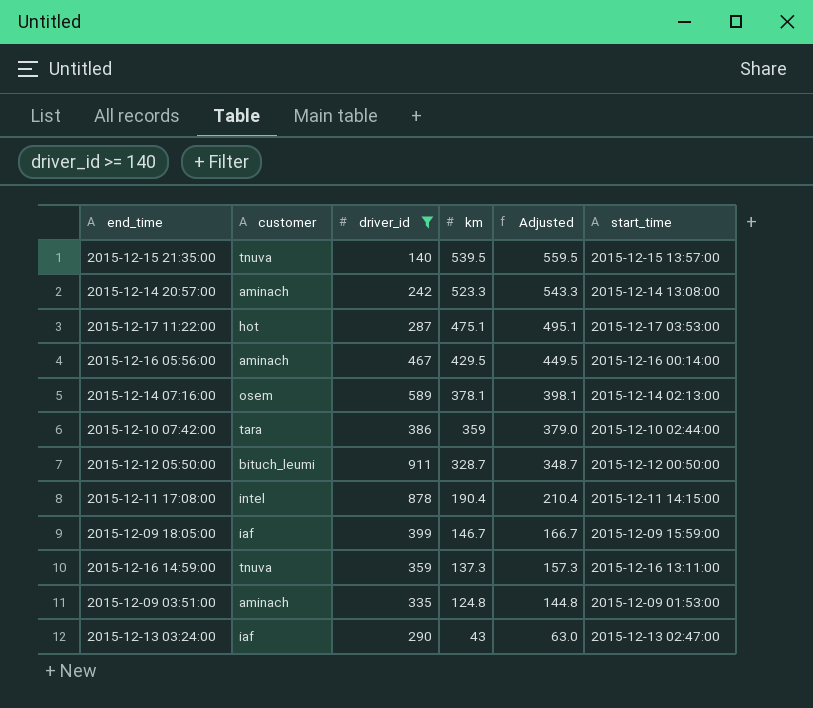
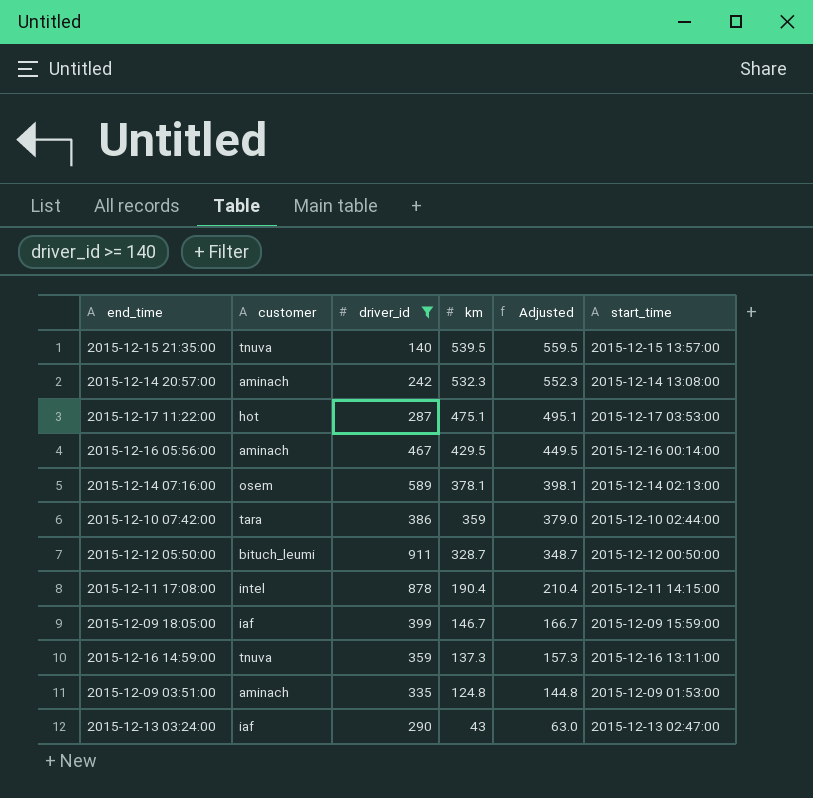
2015-12-14 20:57:00 | km: 523.3 -> 532.3
2015-12-14 20:57:00 | Adjusted: 543.3 -> 552.3

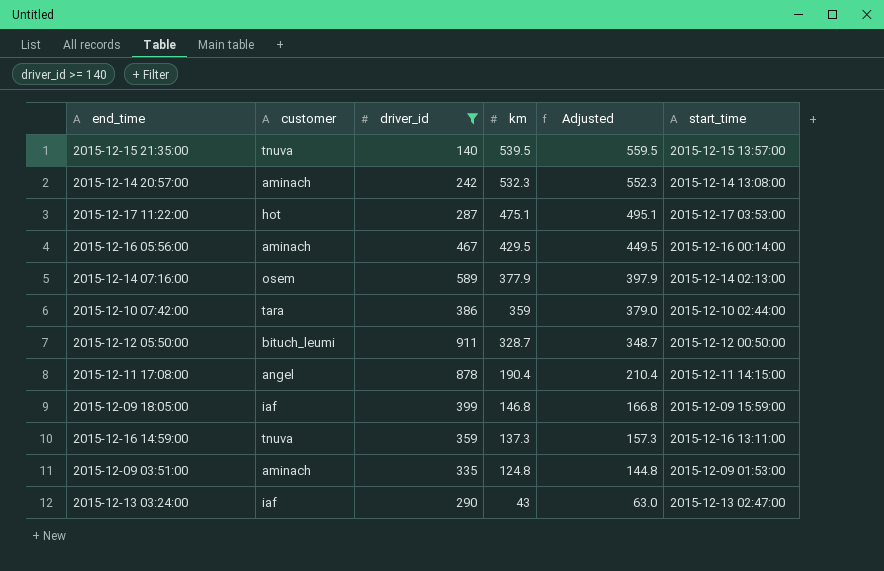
2015-12-14 07:16:00 | km: 378.1 -> 377.9
2015-12-14 07:16:00 | Adjusted: 398.1 -> 397.9
2015-12-11 17:08:00 | customer: intel -> angel
2015-12-09 18:05:00 | km: 146.7 -> 146.8
2015-12-09 18:05:00 | Adjusted: 166.7 -> 166.8

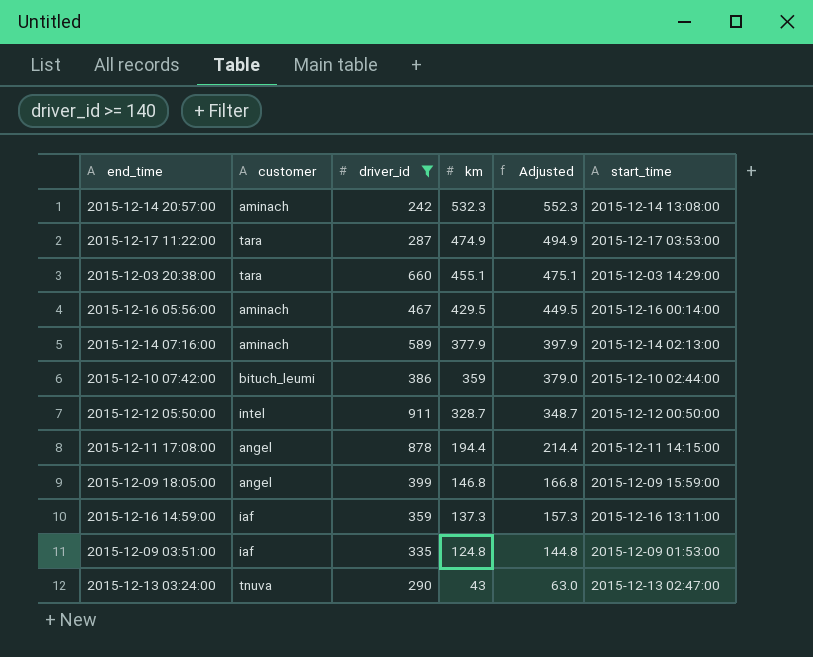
row 2015-12-15 21:35:00: tnuva | 140 | 539.5 | 559.5 | 2015-12-15 13:57:00 -> none
2015-12-17 11:22:00 | customer: hot -> tara
2015-12-17 11:22:00 | km: 475.1 -> 474.9
2015-12-17 11:22:00 | Adjusted: 495.1 -> 494.9
row 2015-12-03 20:38:00: none -> tara | 660 | 455.1 | 475.1 | 2015-12-03 14:29:00
2015-12-14 07:16:00 | customer: osem -> aminach
2015-12-10 07:42:00 | customer: tara -> bituch_leumi
2015-12-12 05:50:00 | customer: bituch_leumi -> intel
2015-12-11 17:08:00 | km: 190.4 -> 194.4
2015-12-11 17:08:00 | Adjusted: 210.4 -> 214.4
2015-12-09 18:05:00 | customer: iaf -> angel
2015-12-16 14:59:00 | customer: tnuva -> iaf
2015-12-09 03:51:00 | customer: aminach -> iaf
2015-12-13 03:24:00 | customer: iaf -> tnuva

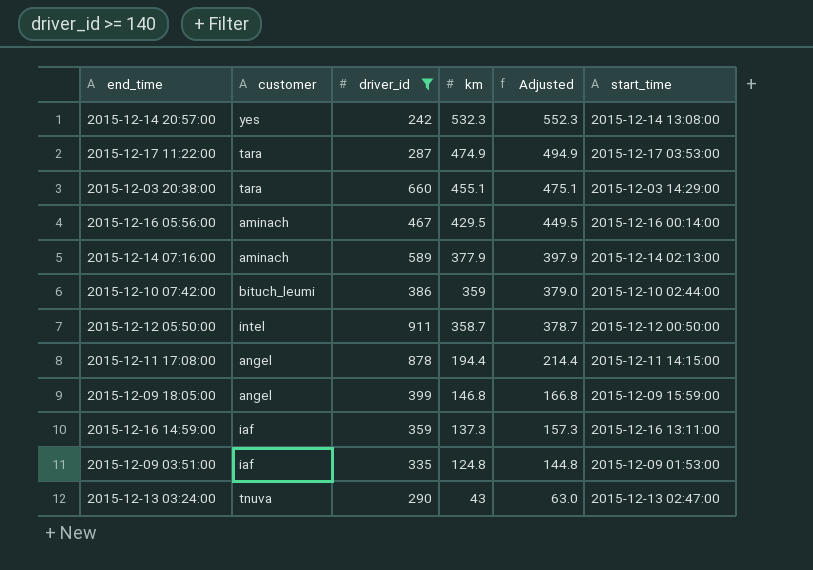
2015-12-14 20:57:00 | customer: aminach -> yes
2015-12-12 05:50:00 | km: 328.7 -> 358.7
2015-12-12 05:50:00 | Adjusted: 348.7 -> 378.7

